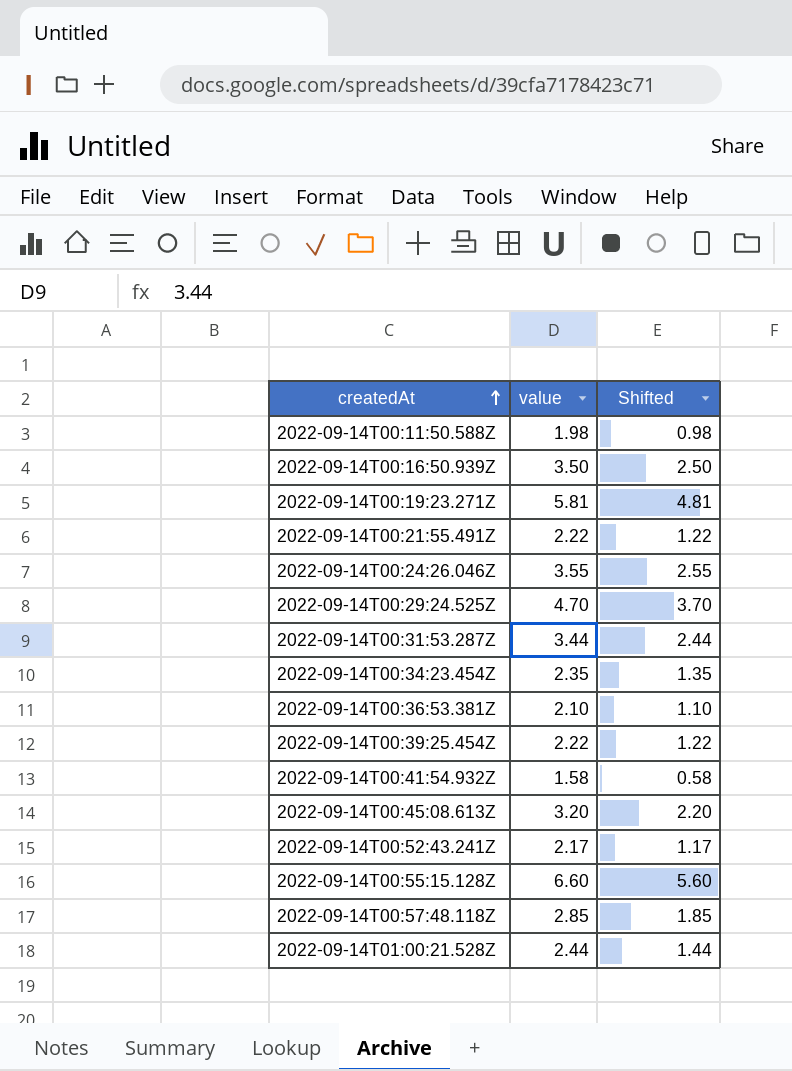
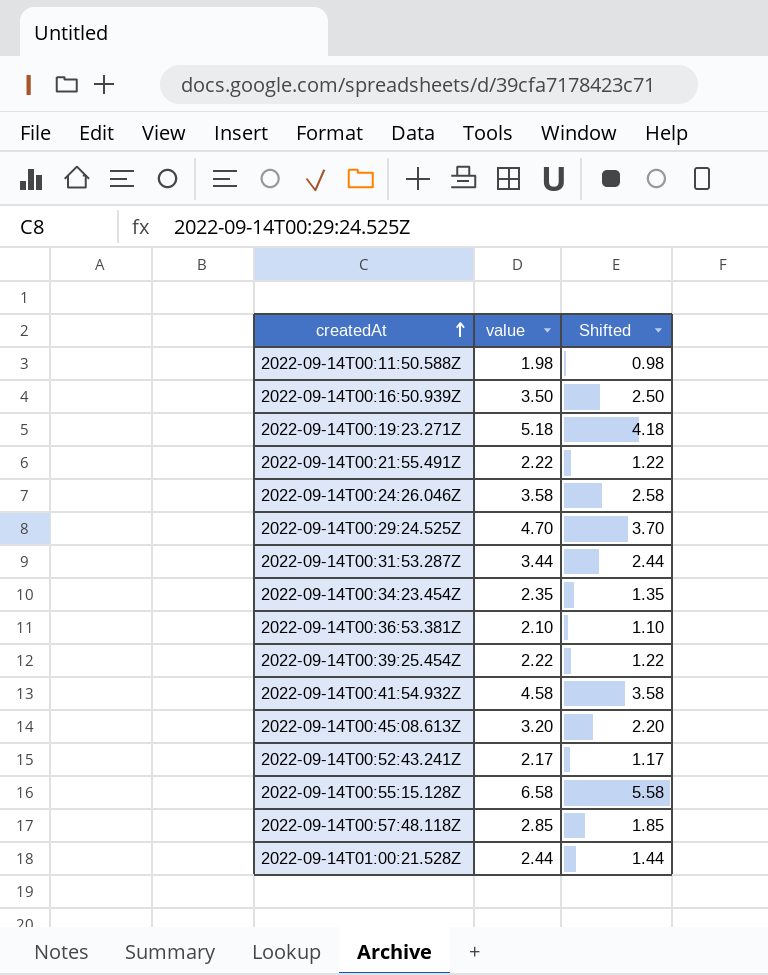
2022-09-14T00:19:23.271Z | value: 5.81 -> 5.18
2022-09-14T00:19:23.271Z | Shifted: 4.81 -> 4.18
2022-09-14T00:24:26.046Z | value: 3.55 -> 3.58
2022-09-14T00:24:26.046Z | Shifted: 2.55 -> 2.58
2022-09-14T00:41:54.932Z | value: 1.58 -> 4.58
2022-09-14T00:41:54.932Z | Shifted: 0.58 -> 3.58
2022-09-14T00:55:15.128Z | value: 6.60 -> 6.58
2022-09-14T00:55:15.128Z | Shifted: 5.60 -> 5.58

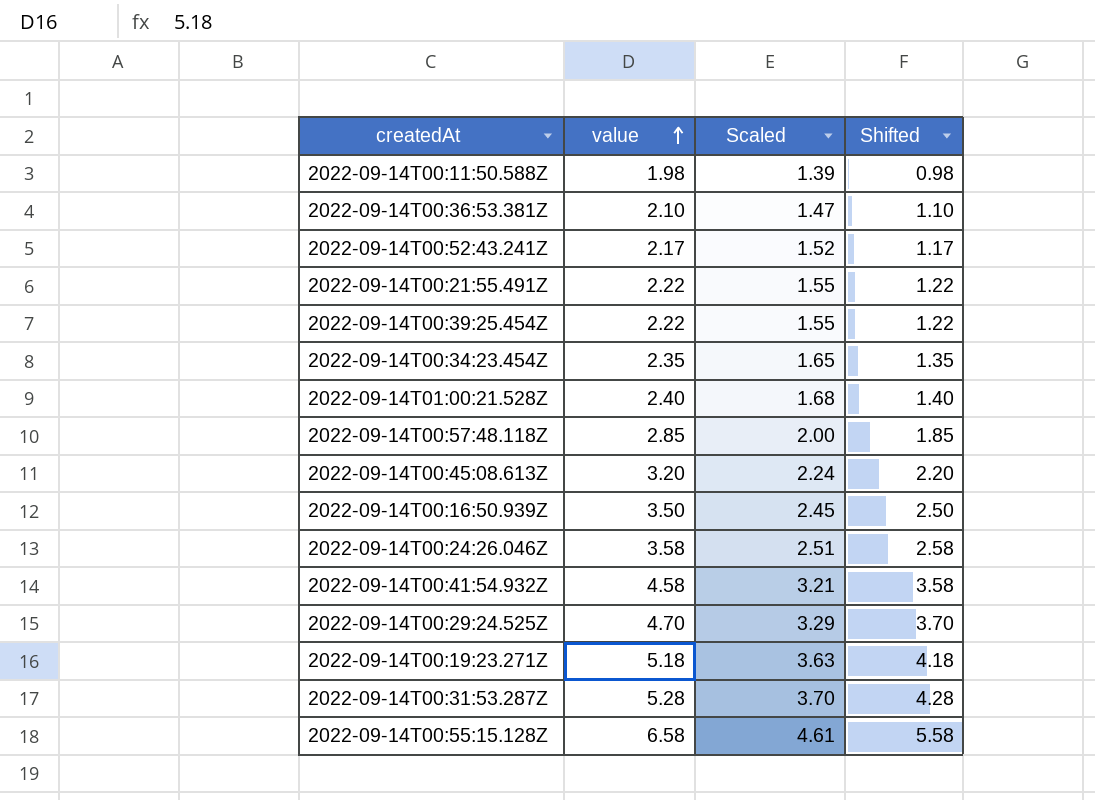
row order: createdAt ascending -> value ascending
column Scaled | formula: none -> [value] * 0.7
2022-09-14T01:00:21.528Z | value: 2.44 -> 2.40
2022-09-14T01:00:21.528Z | Shifted: 1.44 -> 1.40
2022-09-14T00:31:53.287Z | value: 3.44 -> 5.28
2022-09-14T00:31:53.287Z | Shifted: 2.44 -> 4.28

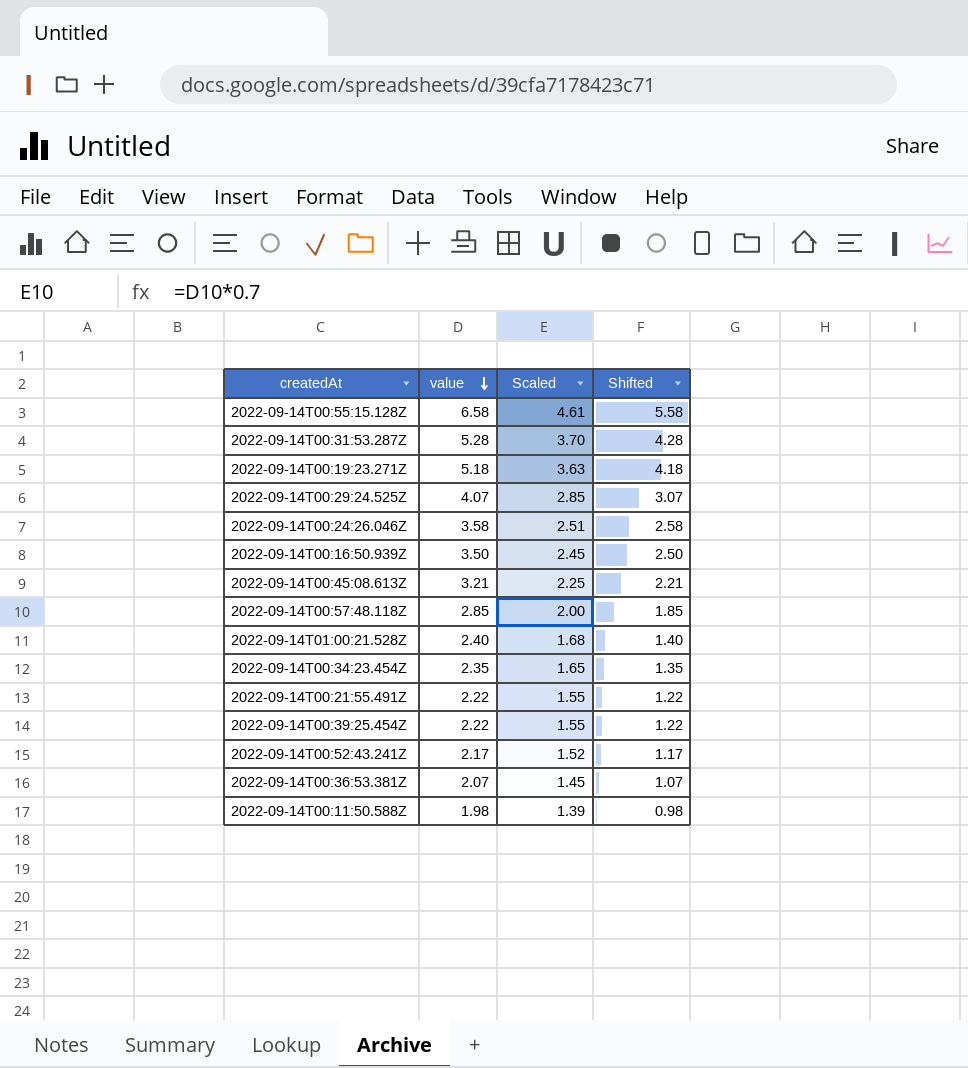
row order: value ascending -> value descending
row 2022-09-14T00:41:54.932Z: 4.58 | 3.21 | 3.58 -> none
2022-09-14T00:29:24.525Z | value: 4.70 -> 4.07
2022-09-14T00:29:24.525Z | Scaled: 3.29 -> 2.85
2022-09-14T00:29:24.525Z | Shifted: 3.70 -> 3.07
2022-09-14T00:45:08.613Z | value: 3.20 -> 3.21
2022-09-14T00:45:08.613Z | Scaled: 2.24 -> 2.25
2022-09-14T00:45:08.613Z | Shifted: 2.20 -> 2.21
2022-09-14T00:36:53.381Z | value: 2.10 -> 2.07
2022-09-14T00:36:53.381Z | Scaled: 1.47 -> 1.45
2022-09-14T00:36:53.381Z | Shifted: 1.10 -> 1.07

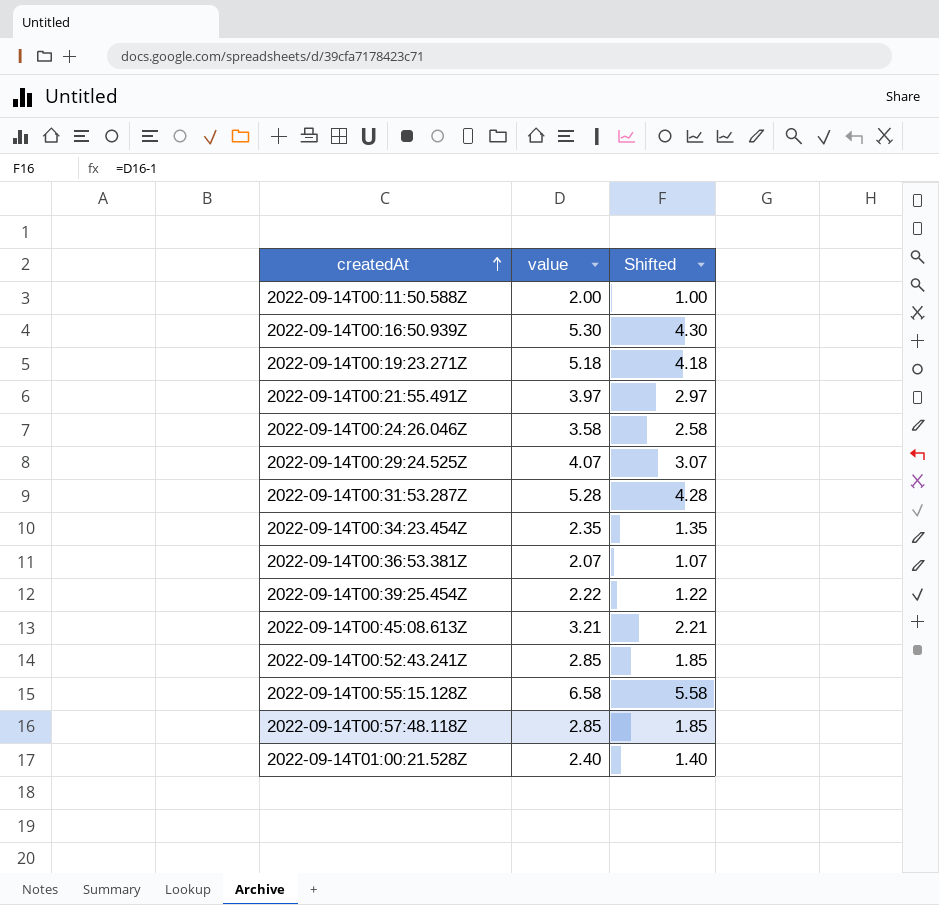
row order: value descending -> createdAt ascending
column Scaled | formula: [value] * 0.7 -> none
2022-09-14T00:11:50.588Z | value: 1.98 -> 2.00
2022-09-14T00:11:50.588Z | Shifted: 0.98 -> 1.00
2022-09-14T00:16:50.939Z | value: 3.50 -> 5.30
2022-09-14T00:16:50.939Z | Shifted: 2.50 -> 4.30
2022-09-14T00:21:55.491Z | value: 2.22 -> 3.97
2022-09-14T00:21:55.491Z | Shifted: 1.22 -> 2.97
2022-09-14T00:52:43.241Z | value: 2.17 -> 2.85
2022-09-14T00:52:43.241Z | Shifted: 1.17 -> 1.85

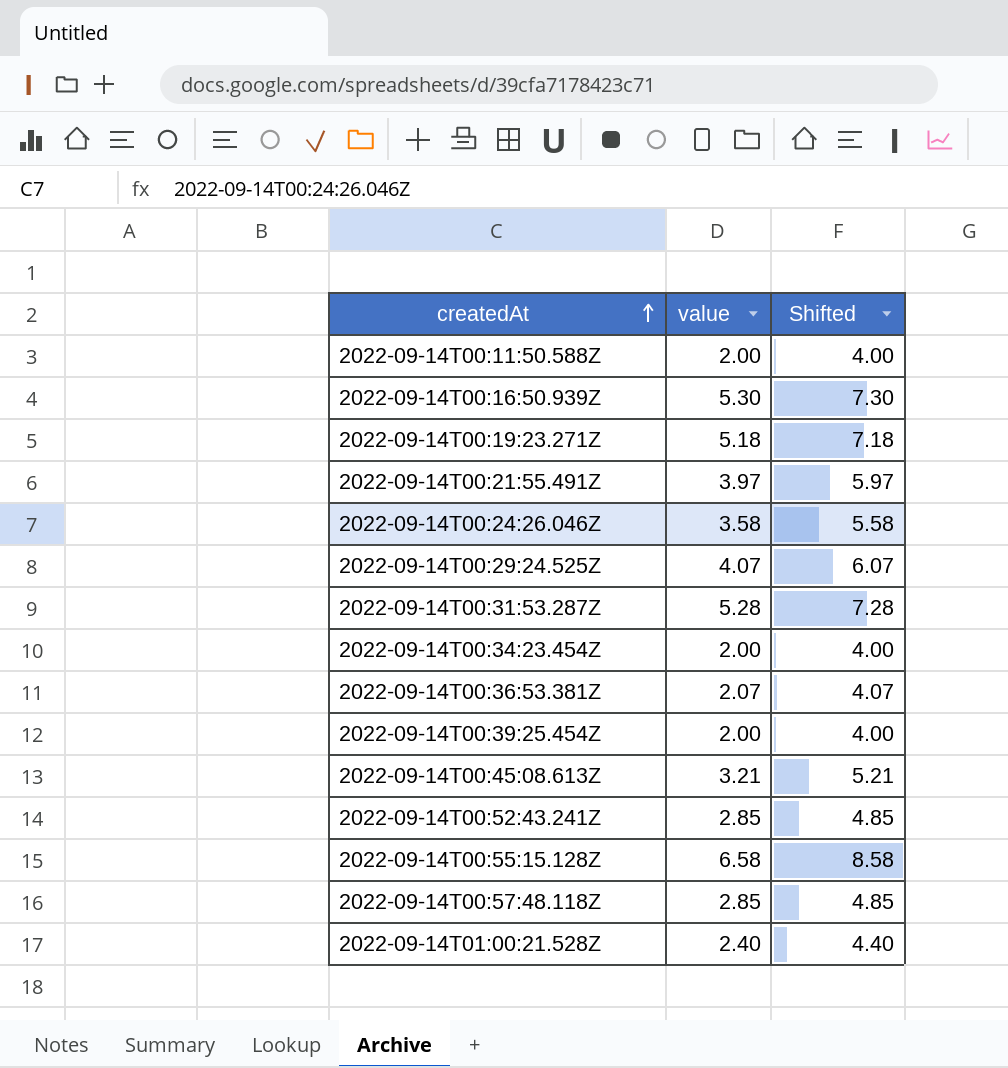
column Shifted | formula: [value] - 1 -> [value] + 2
2022-09-14T00:34:23.454Z | value: 2.35 -> 2.00
2022-09-14T00:39:25.454Z | value: 2.22 -> 2.00

